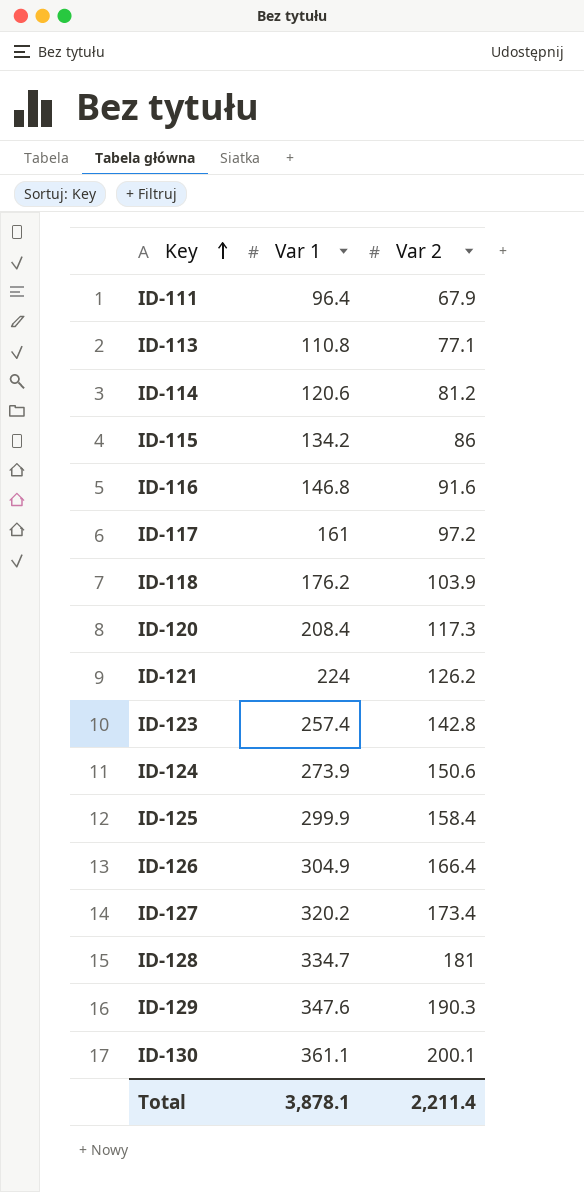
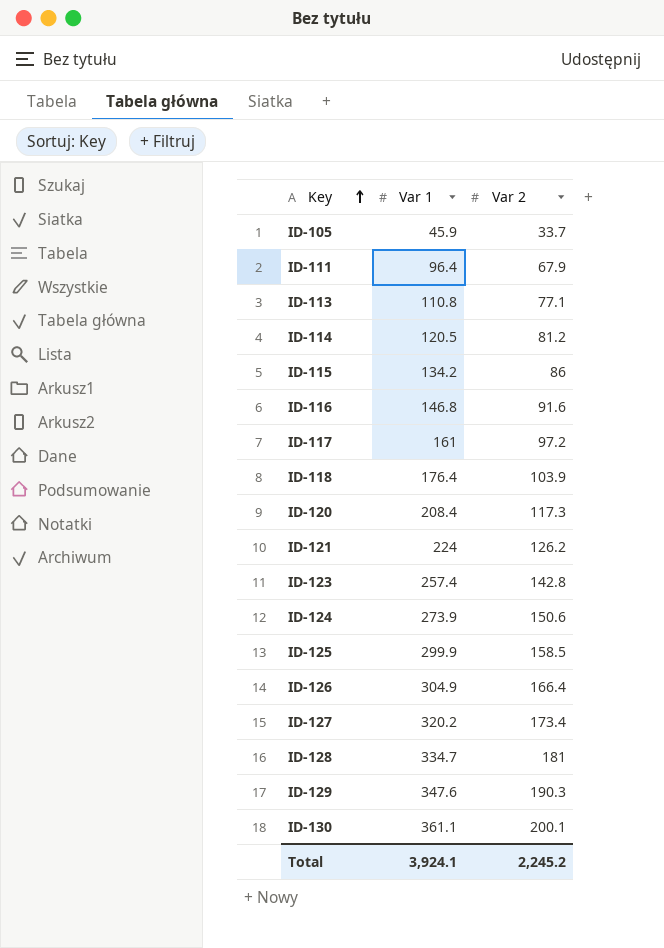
row ID-105: none -> 45.9 | 33.7
ID-114 | Var 1: 120.6 -> 120.5
ID-118 | Var 1: 176.2 -> 176.4
ID-125 | Var 2: 158.4 -> 158.5
Total | Var 1: 3,878.1 -> 3,924.1
Total | Var 2: 2,211.4 -> 2,245.2

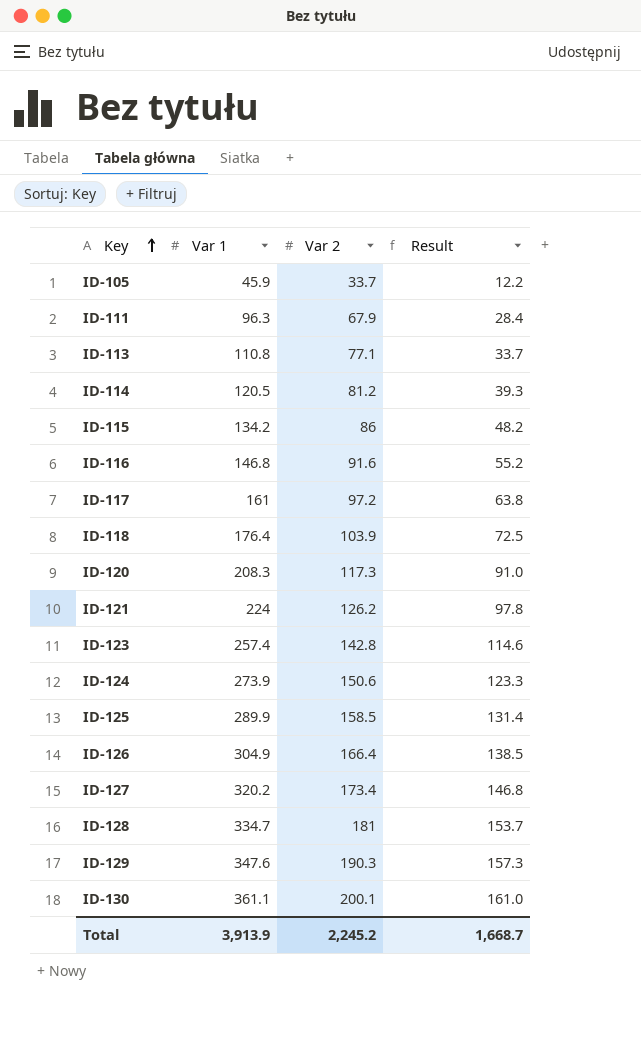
column Result | formula: none -> [Var 1] - [Var 2]
ID-111 | Var 1: 96.4 -> 96.3
ID-120 | Var 1: 208.4 -> 208.3
ID-125 | Var 1: 299.9 -> 289.9
Total | Var 1: 3,924.1 -> 3,913.9

